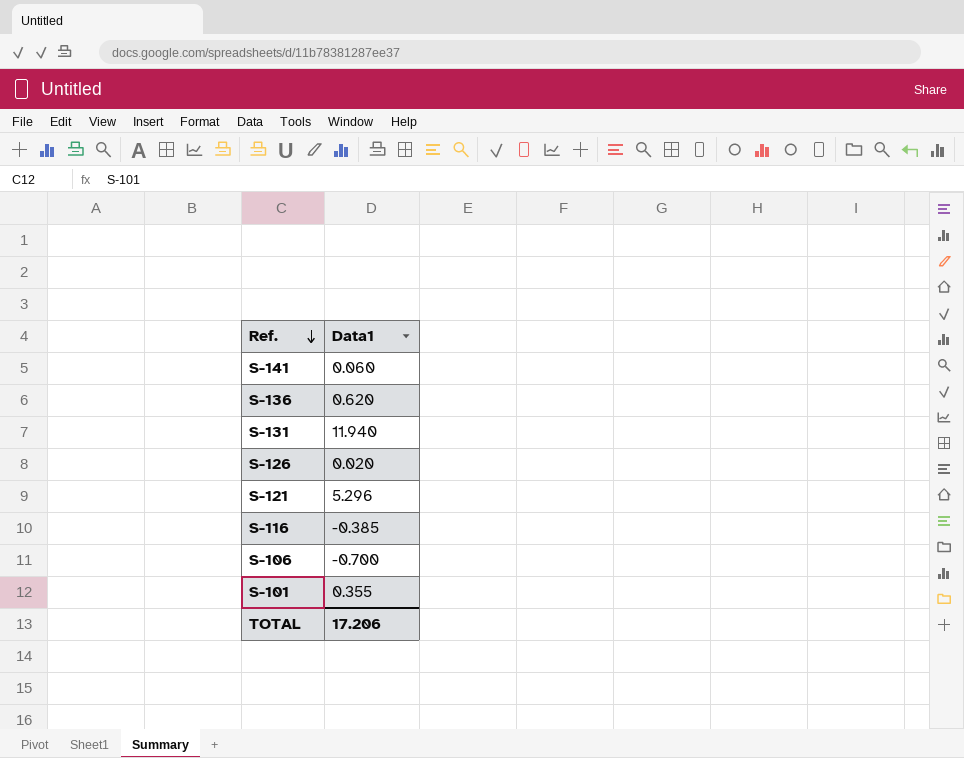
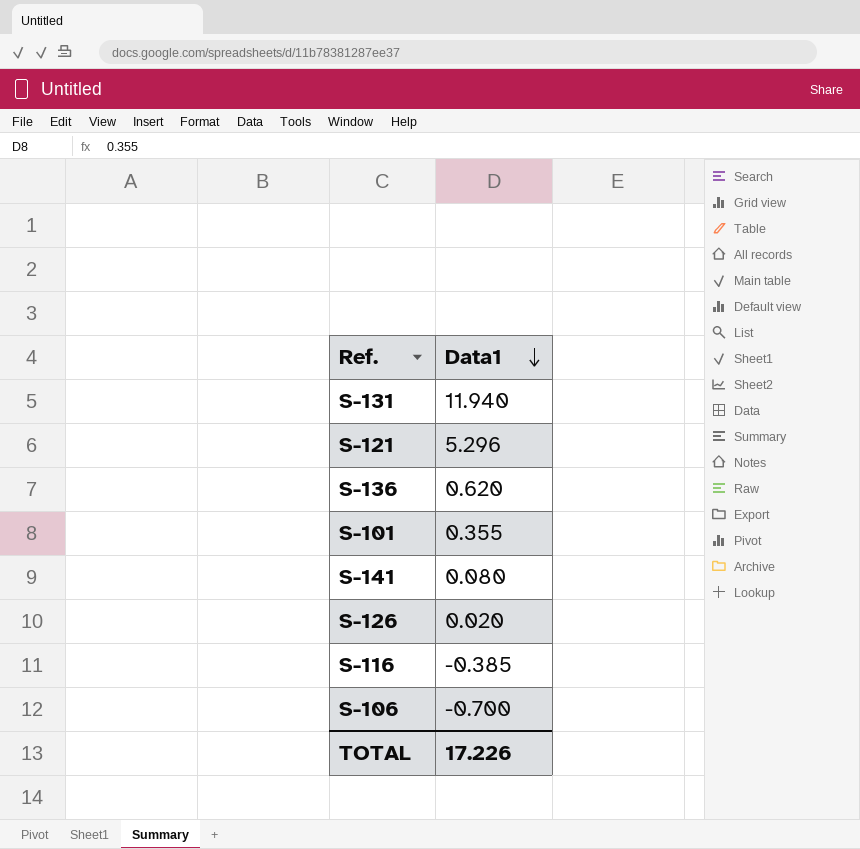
row order: Ref. descending -> Data1 descending
S-141 | Data1: 0.060 -> 0.080
TOTAL | Data1: 17.206 -> 17.226

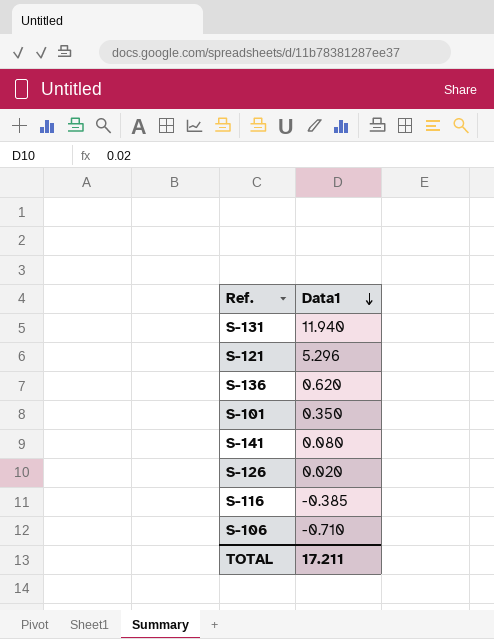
S-101 | Data1: 0.355 -> 0.350
S-106 | Data1: -0.700 -> -0.710
TOTAL | Data1: 17.226 -> 17.211

